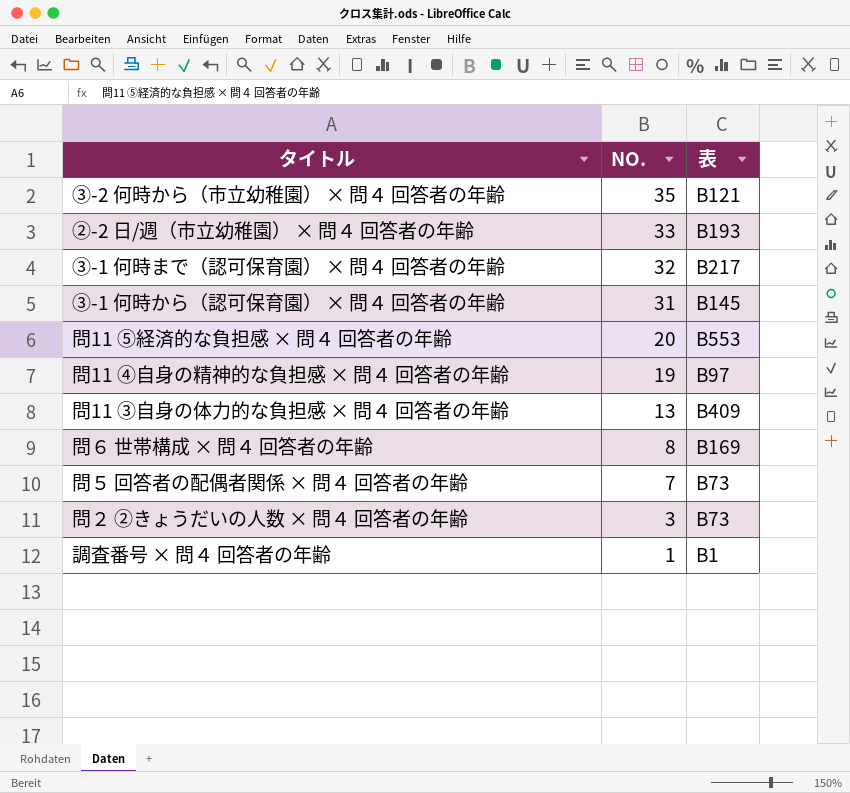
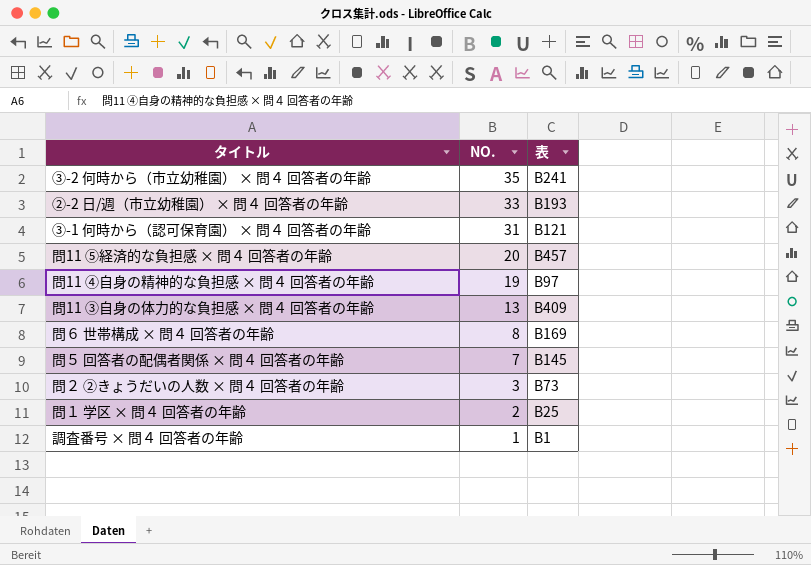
row ③-1 何時まで（認可保育園） × 問４ 回答者の年齢: 32 | B217 -> none
③-2 何時から（市立幼稚園） × 問４ 回答者の年齢 | 表: B121 -> B241
③-1 何時から（認可保育園） × 問４ 回答者の年齢 | 表: B145 -> B121
問11 ⑤経済的な負担感 × 問４ 回答者の年齢 | 表: B553 -> B457
問５ 回答者の配偶者関係 × 問４ 回答者の年齢 | 表: B73 -> B145
row 問１ 学区 × 問４ 回答者の年齢: none -> 2 | B25

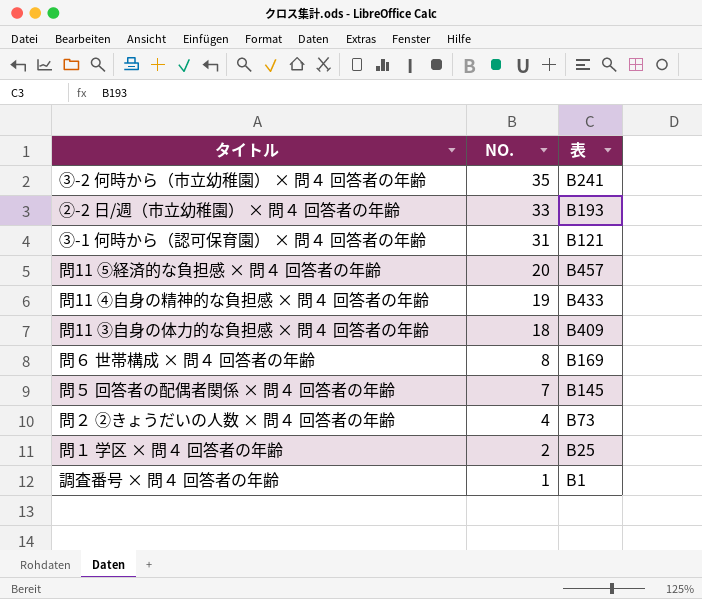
問11 ④自身の精神的な負担感 × 問４ 回答者の年齢 | 表: B97 -> B433
問11 ③自身の体力的な負担感 × 問４ 回答者の年齢 | NO.: 13 -> 18
問２ ②きょうだいの人数 × 問４ 回答者の年齢 | NO.: 3 -> 4

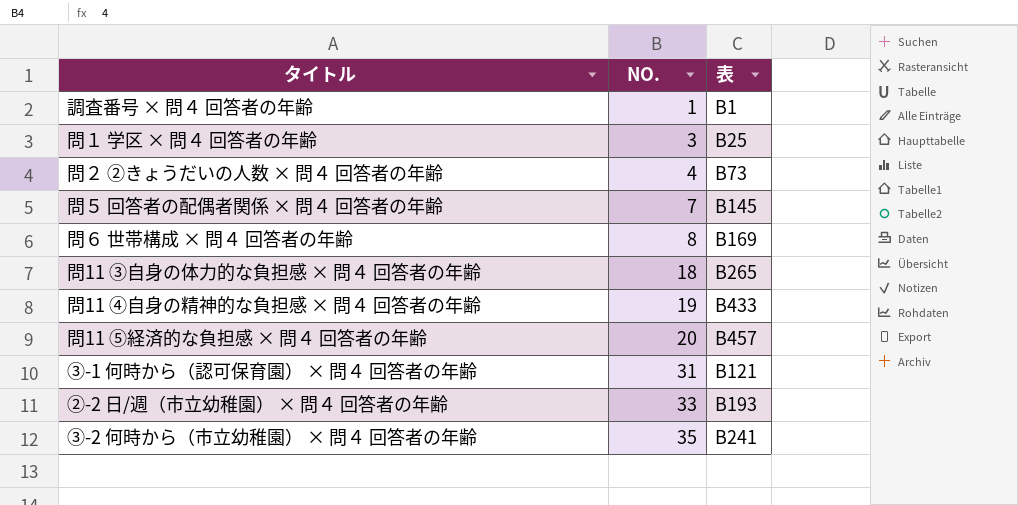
row order: NO. descending -> NO. ascending
問１ 学区 × 問４ 回答者の年齢 | NO.: 2 -> 3
問11 ③自身の体力的な負担感 × 問４ 回答者の年齢 | 表: B409 -> B265

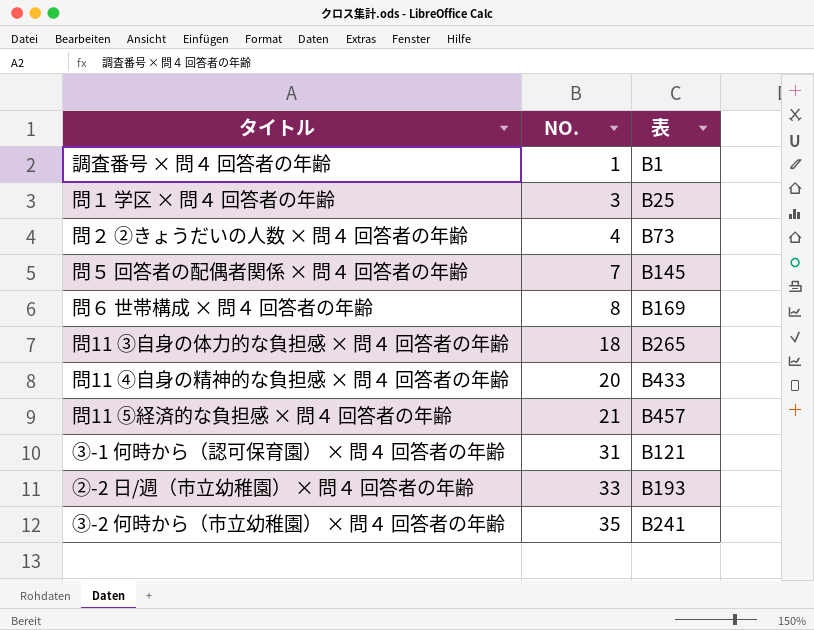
問11 ④自身の精神的な負担感 × 問４ 回答者の年齢 | NO.: 19 -> 20
問11 ⑤経済的な負担感 × 問４ 回答者の年齢 | NO.: 20 -> 21

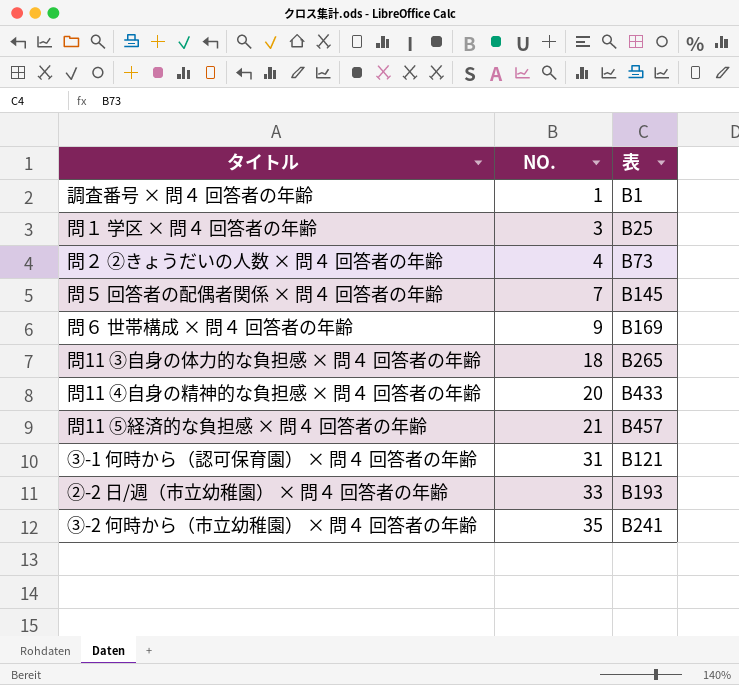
問６ 世帯構成 × 問４ 回答者の年齢 | NO.: 8 -> 9

